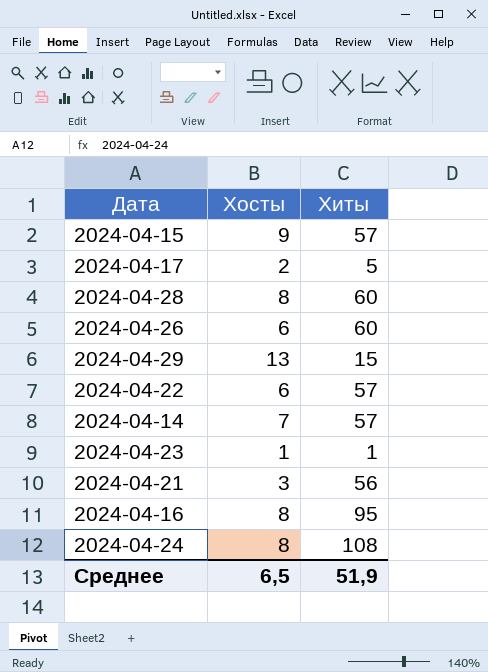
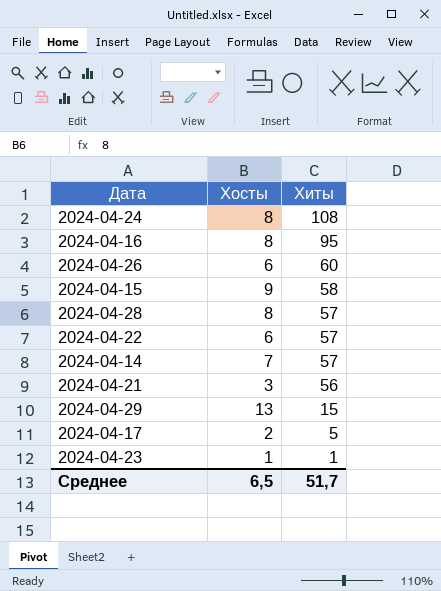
row order: none -> Хиты descending
2024-04-15 | Хиты: 57 -> 58
2024-04-28 | Хиты: 60 -> 57
Среднее | Хиты: 51,9 -> 51,7

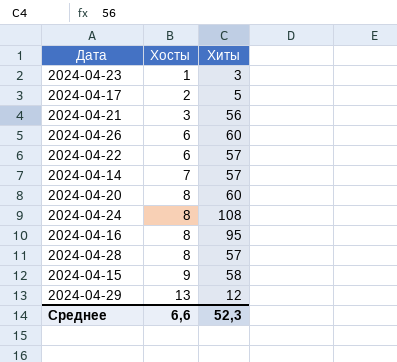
row order: Хиты descending -> Хосты ascending
2024-04-23 | Хиты: 1 -> 3
row 2024-04-20: none -> 8 | 60
2024-04-29 | Хиты: 15 -> 12
Среднее | Хосты: 6,5 -> 6,6
Среднее | Хиты: 51,7 -> 52,3

